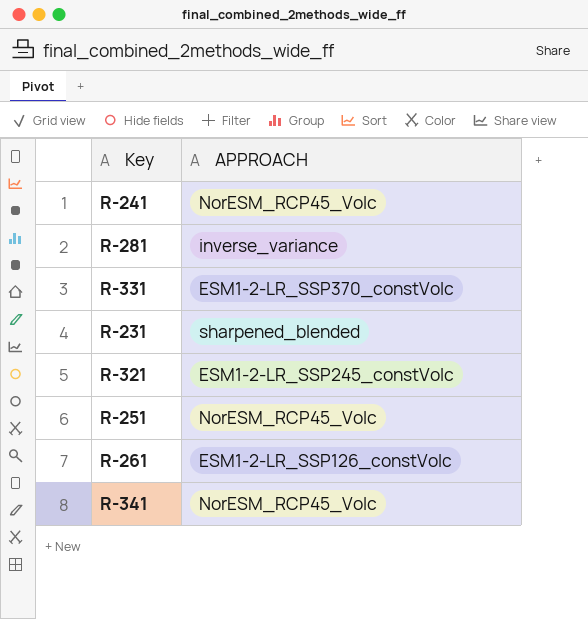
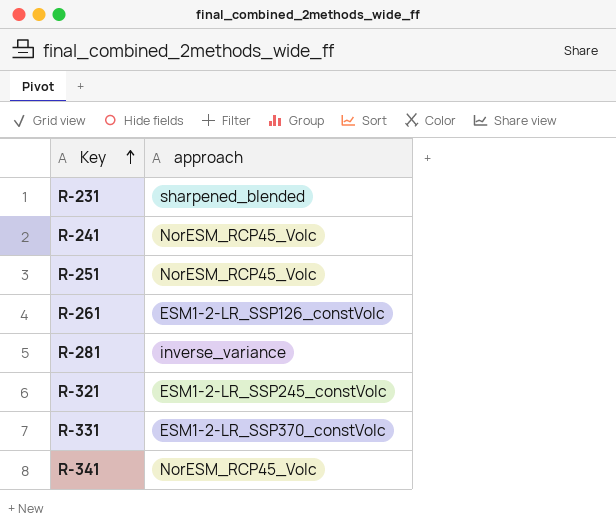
row order: none -> Key ascending
column name: APPROACH -> approach

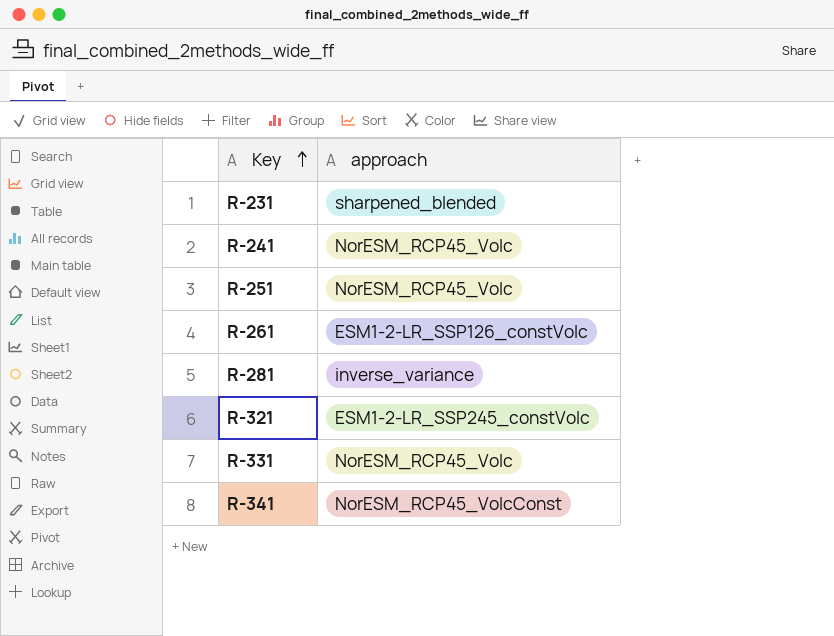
R-331 | approach: ESM1-2-LR_SSP370_constVolc -> NorESM_RCP45_Volc
R-341 | approach: NorESM_RCP45_Volc -> NorESM_RCP45_VolcConst

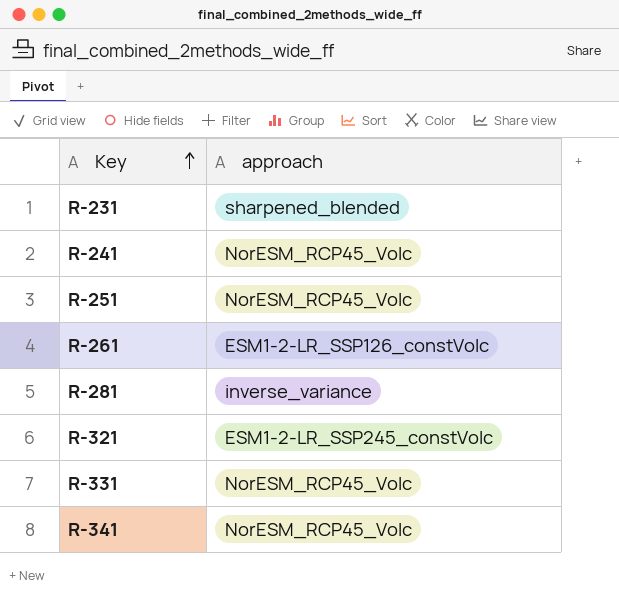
R-341 | approach: NorESM_RCP45_VolcConst -> NorESM_RCP45_Volc

